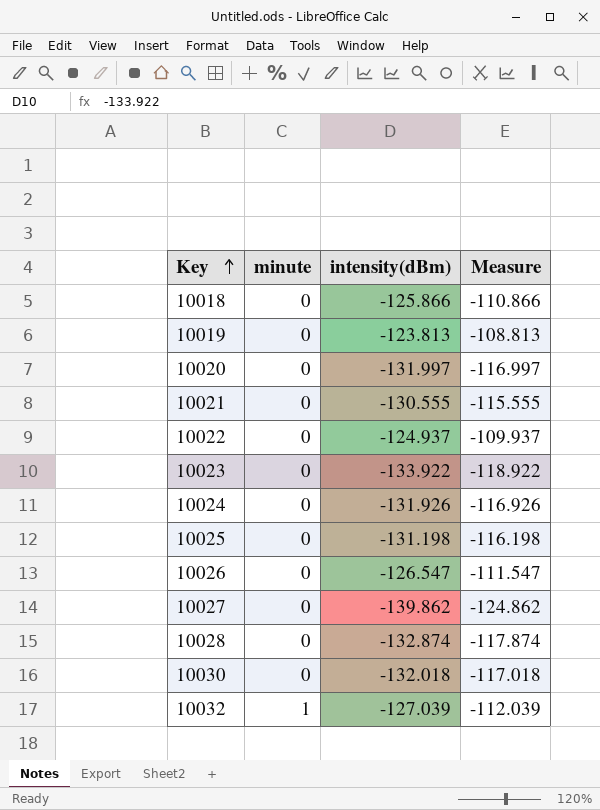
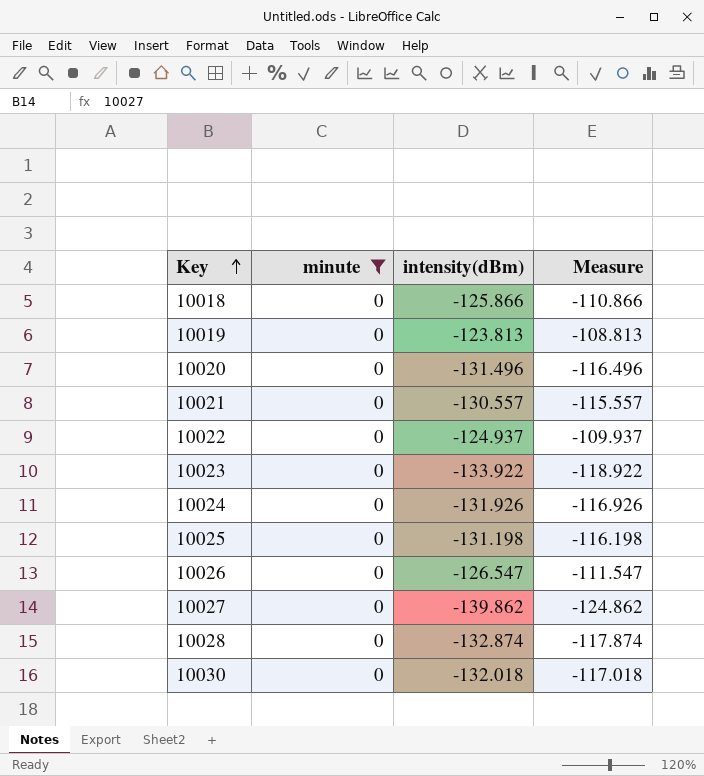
filter: none -> minute = 0
10020 | intensity(dBm): -131.997 -> -131.496
10020 | Measure: -116.997 -> -116.496
10021 | intensity(dBm): -130.555 -> -130.557
10021 | Measure: -115.555 -> -115.557

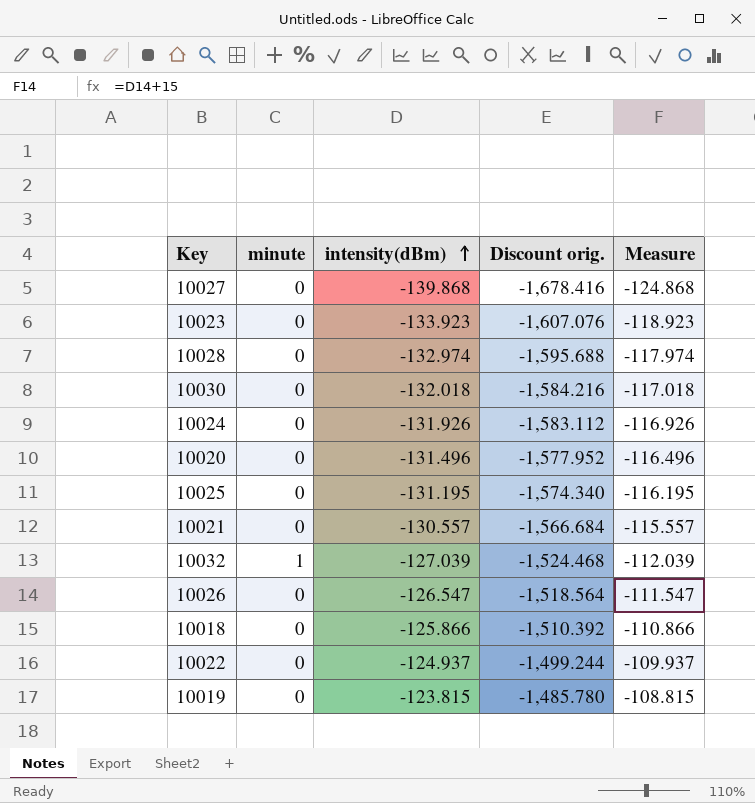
filter: minute = 0 -> none
row order: Key ascending -> intensity(dBm) ascending
column Discount orig. | formula: none -> [intensity(dBm)] * 12
10027 | intensity(dBm): -139.862 -> -139.868
10027 | Measure: -124.862 -> -124.868
10023 | intensity(dBm): -133.922 -> -133.923
10023 | Measure: -118.922 -> -118.923
10028 | intensity(dBm): -132.874 -> -132.974
10028 | Measure: -117.874 -> -117.974
10025 | intensity(dBm): -131.198 -> -131.195
10025 | Measure: -116.198 -> -116.195
10019 | intensity(dBm): -123.813 -> -123.815
10019 | Measure: -108.813 -> -108.815

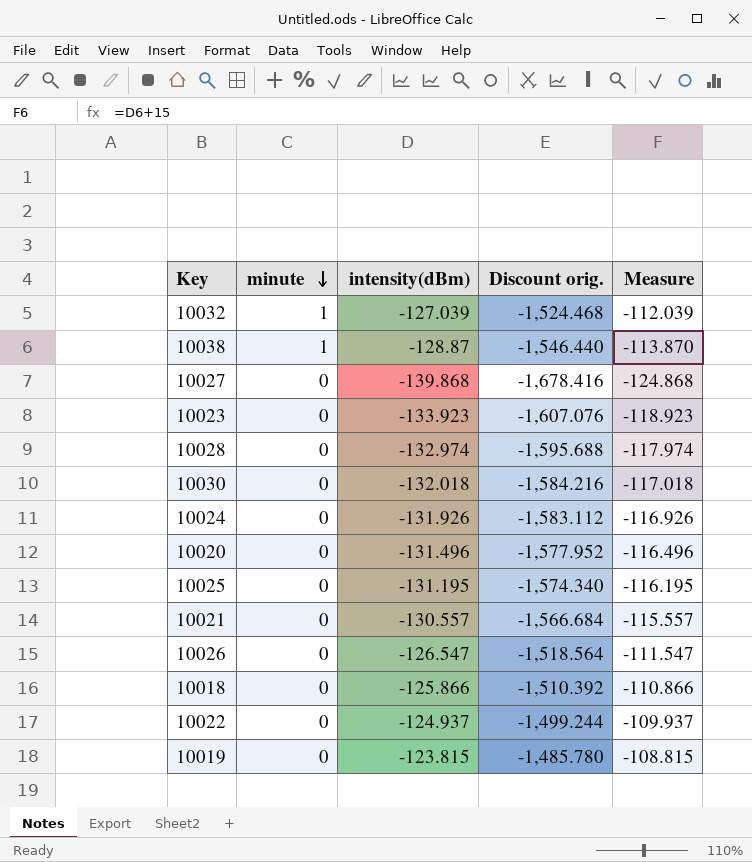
row order: intensity(dBm) ascending -> minute descending
row 10038: none -> 1 | -128.87 | -1,546.440 | -113.870

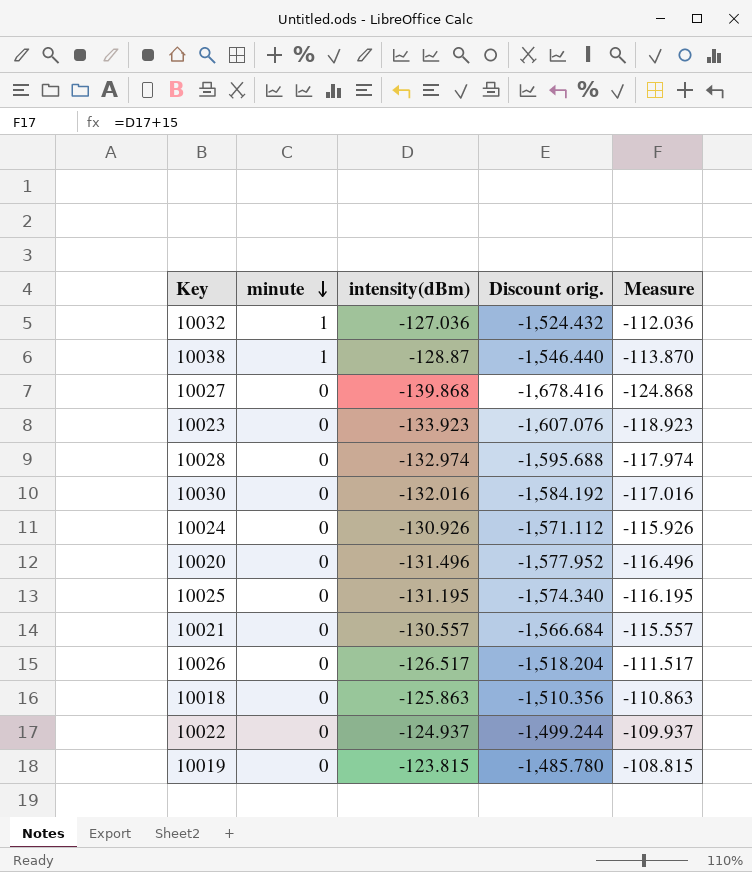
10032 | intensity(dBm): -127.039 -> -127.036
10032 | Discount orig.: -1,524.468 -> -1,524.432
10032 | Measure: -112.039 -> -112.036
10030 | intensity(dBm): -132.018 -> -132.016
10030 | Discount orig.: -1,584.216 -> -1,584.192
10030 | Measure: -117.018 -> -117.016
10024 | intensity(dBm): -131.926 -> -130.926
10024 | Discount orig.: -1,583.112 -> -1,571.112
10024 | Measure: -116.926 -> -115.926
10026 | intensity(dBm): -126.547 -> -126.517
10026 | Discount orig.: -1,518.564 -> -1,518.204
10026 | Measure: -111.547 -> -111.517
10018 | intensity(dBm): -125.866 -> -125.863
10018 | Discount orig.: -1,510.392 -> -1,510.356
10018 | Measure: -110.866 -> -110.863

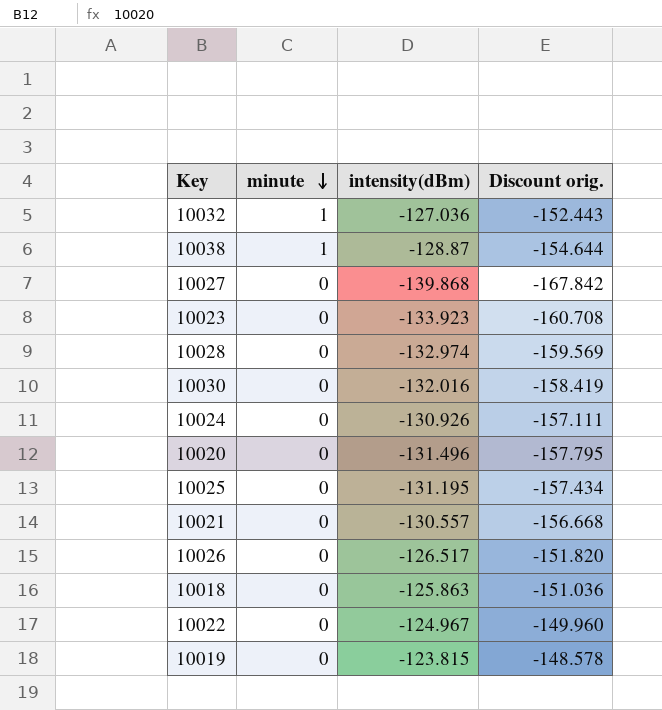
column Measure | formula: [intensity(dBm)] + 15 -> none
column Discount orig. | formula: [intensity(dBm)] * 12 -> [intensity(dBm)] * 1.2
10022 | intensity(dBm): -124.937 -> -124.967

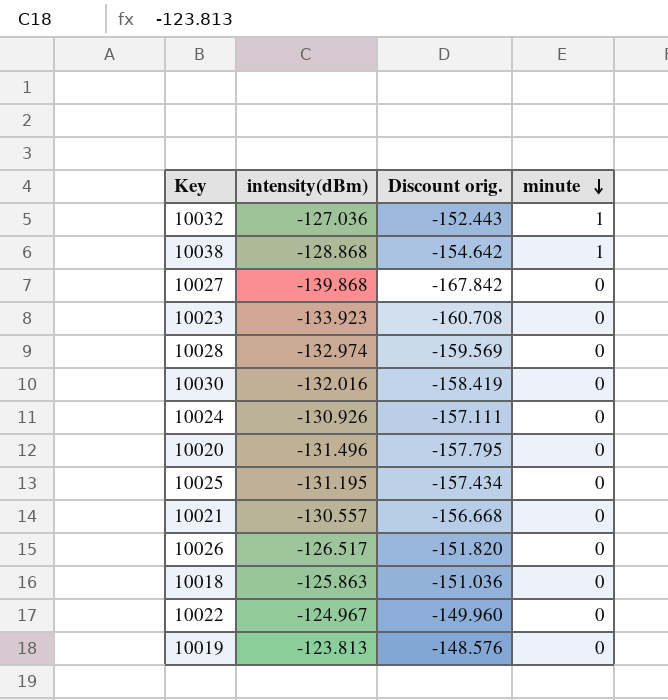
column minute | position: 2 -> 4
10038 | intensity(dBm): -128.87 -> -128.868
10038 | Discount orig.: -154.644 -> -154.642
10019 | intensity(dBm): -123.815 -> -123.813
10019 | Discount orig.: -148.578 -> -148.576

